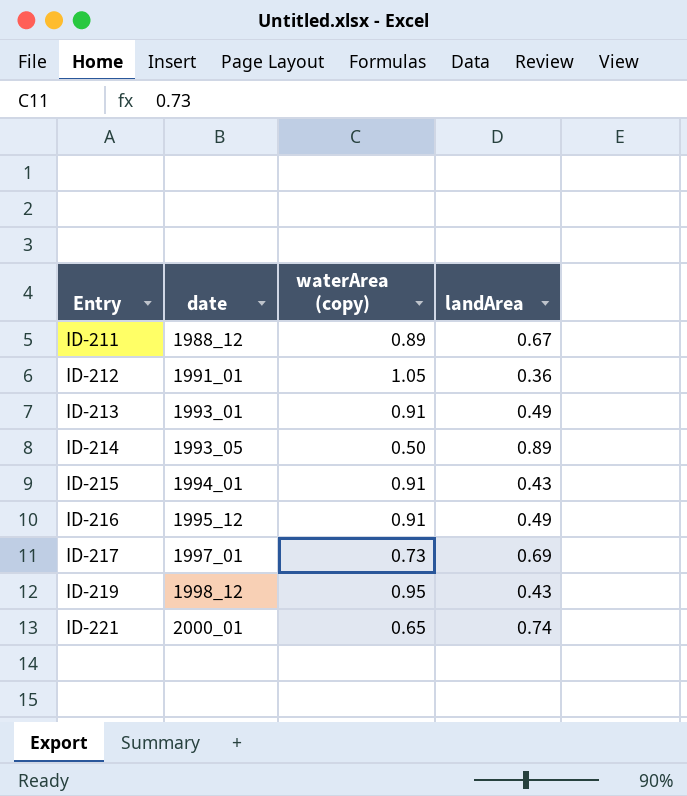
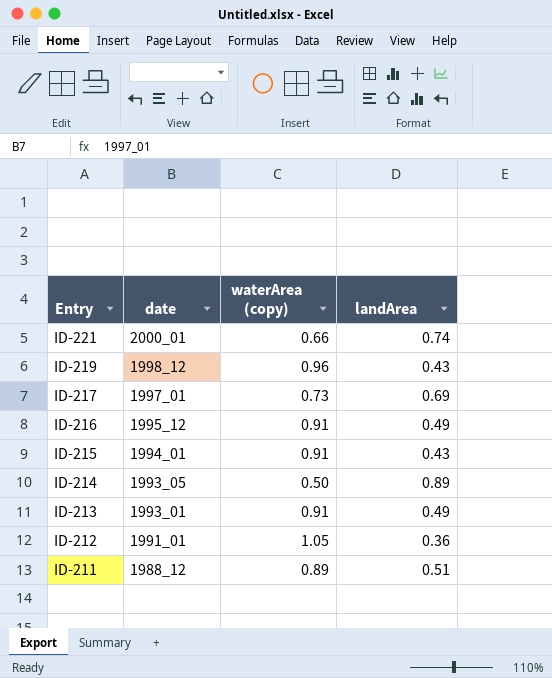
row order: Entry ascending -> Entry descending
ID-221 | waterArea (copy): 0.65 -> 0.66
ID-219 | waterArea (copy): 0.95 -> 0.96
ID-211 | landArea: 0.67 -> 0.51

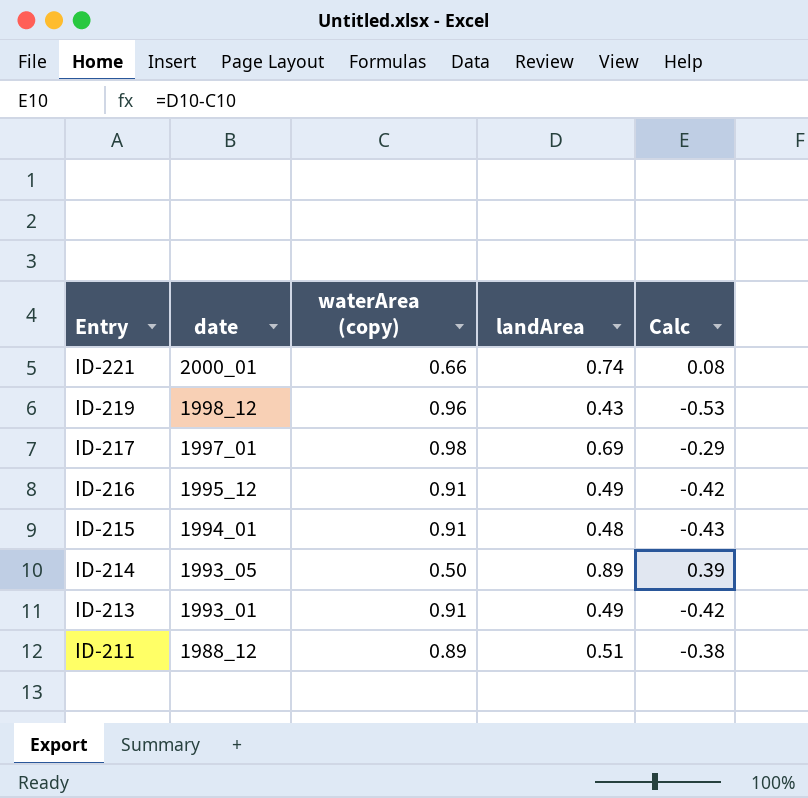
column Calc | formula: none -> [landArea] - [waterArea (copy)]
row ID-212: 1991_01 | 1.05 | 0.36 -> none
ID-217 | waterArea (copy): 0.73 -> 0.98
ID-215 | landArea: 0.43 -> 0.48

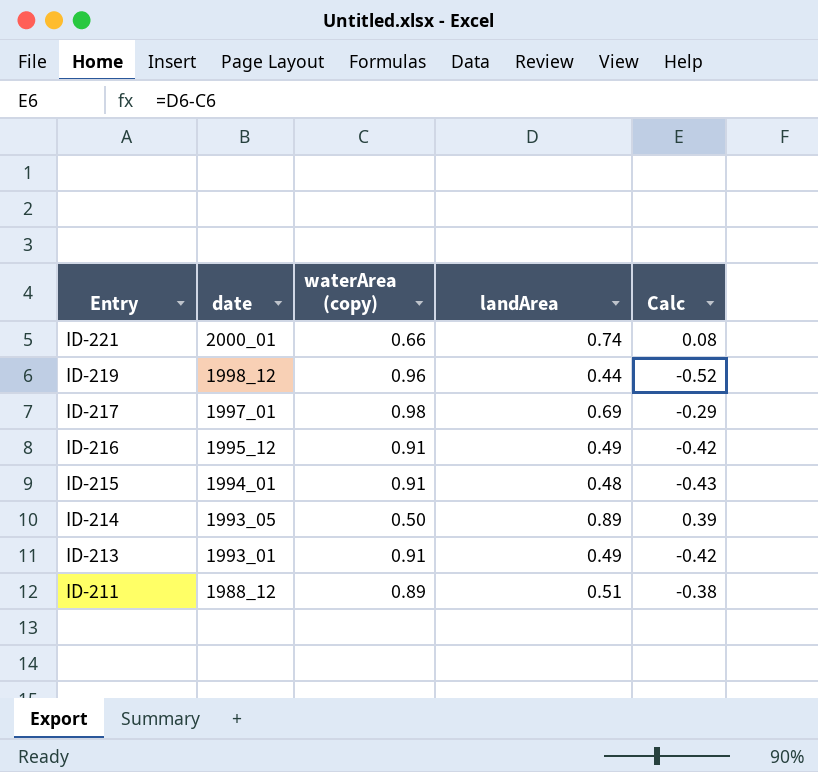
ID-219 | landArea: 0.43 -> 0.44
ID-219 | Calc: -0.53 -> -0.52

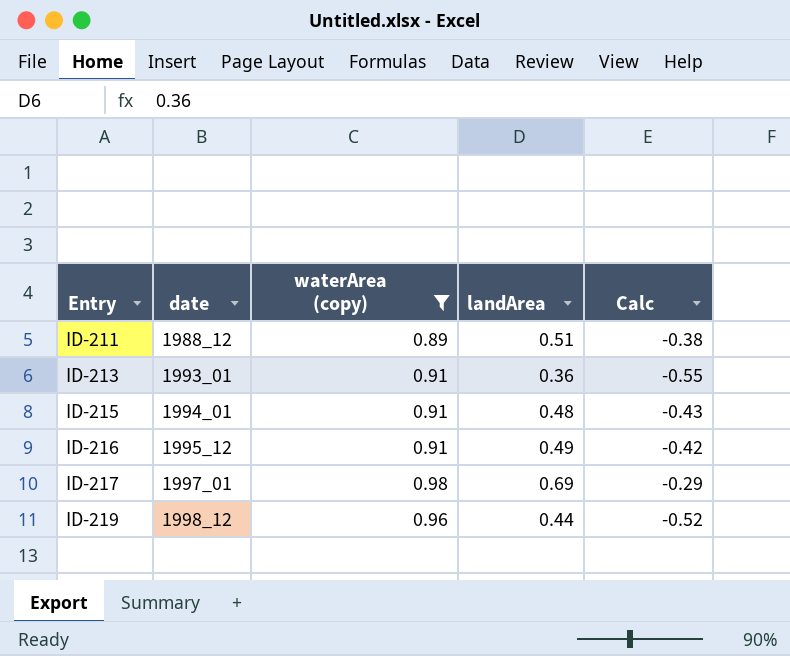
filter: none -> waterArea (copy) >= 0.89
row order: Entry descending -> Entry ascending
ID-213 | landArea: 0.49 -> 0.36
ID-213 | Calc: -0.42 -> -0.55

